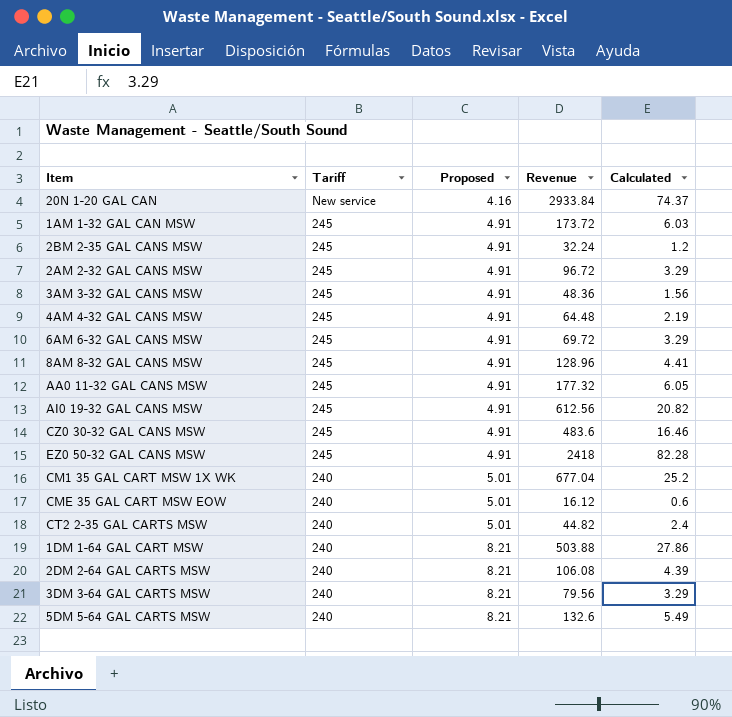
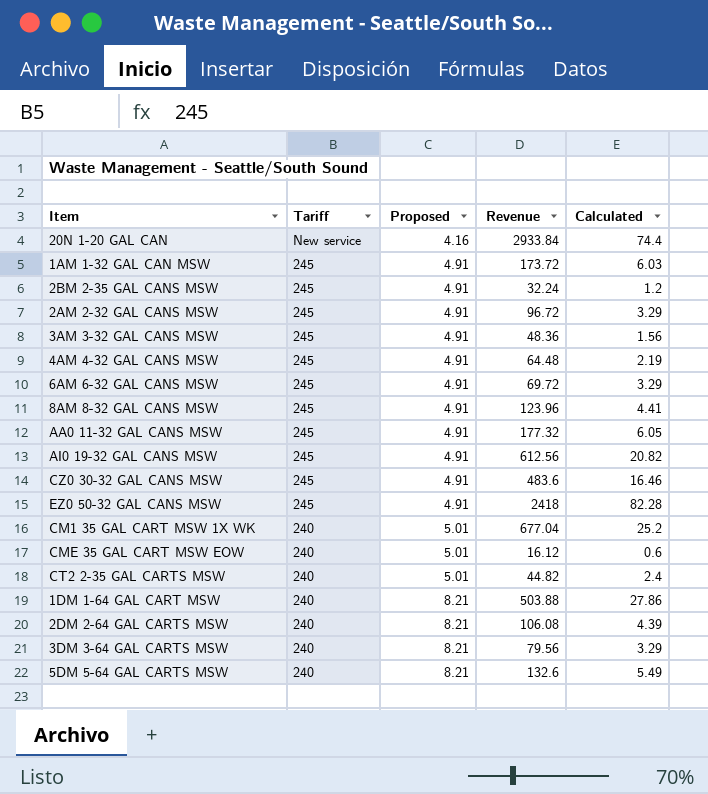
20N 1-20 GAL CAN | Calculated: 74.37 -> 74.4
8AM 8-32 GAL CANS MSW | Revenue: 128.96 -> 123.96

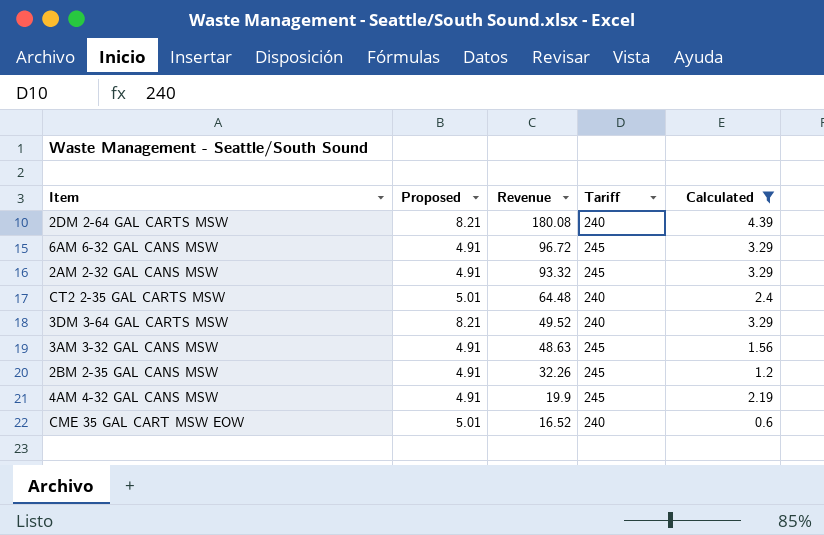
filter: none -> Calculated <= 4.39
row order: Tariff descending -> Revenue descending
column Tariff | position: 2 -> 4
2DM 2-64 GAL CARTS MSW | Revenue: 106.08 -> 180.08
6AM 6-32 GAL CANS MSW | Revenue: 69.72 -> 96.72
2AM 2-32 GAL CANS MSW | Revenue: 96.72 -> 93.32
CT2 2-35 GAL CARTS MSW | Revenue: 44.82 -> 64.48
3DM 3-64 GAL CARTS MSW | Revenue: 79.56 -> 49.52
3AM 3-32 GAL CANS MSW | Revenue: 48.36 -> 48.63
2BM 2-35 GAL CANS MSW | Revenue: 32.24 -> 32.26
4AM 4-32 GAL CANS MSW | Revenue: 64.48 -> 19.9
CME 35 GAL CART MSW EOW | Revenue: 16.12 -> 16.52

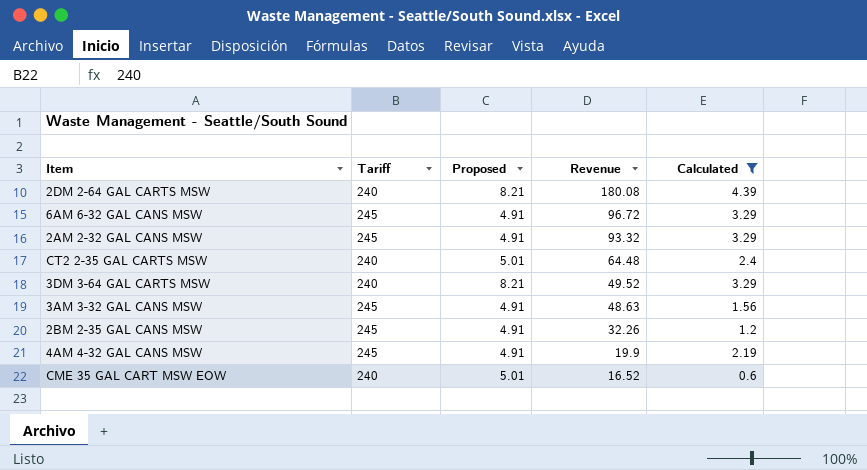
column Tariff | position: 4 -> 2

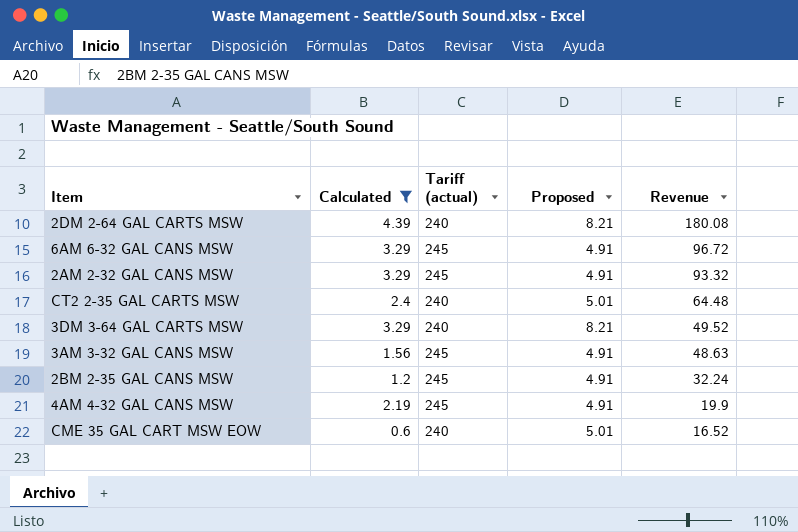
column Calculated | position: 5 -> 2
column name: Tariff -> Tariff (actual)
2BM 2-35 GAL CANS MSW | Revenue: 32.26 -> 32.24

